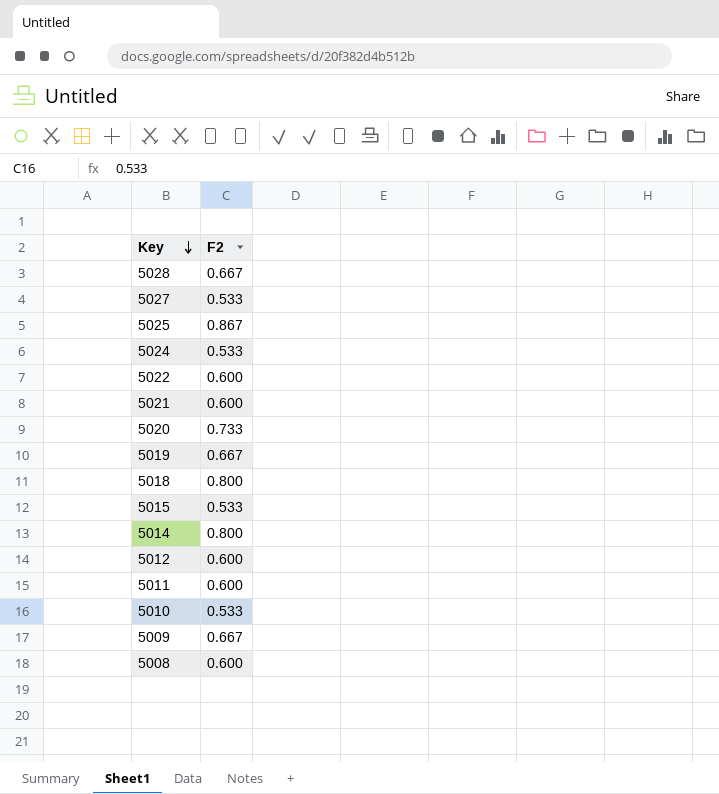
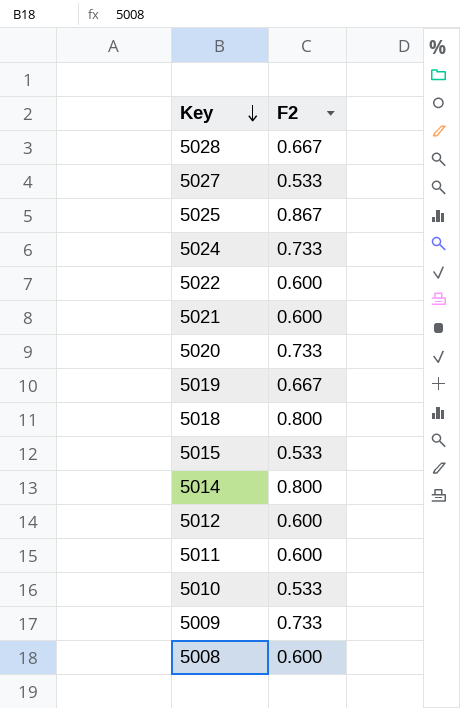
5024 | F2: 0.533 -> 0.733
5009 | F2: 0.667 -> 0.733

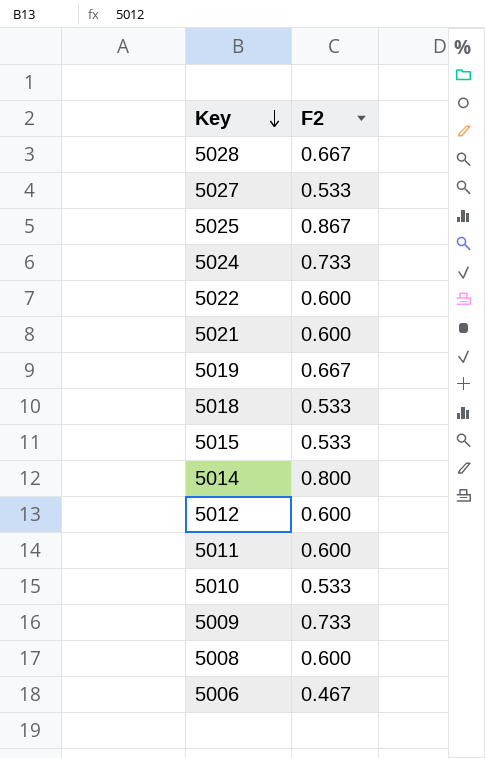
row 5020: 0.733 -> none
5018 | F2: 0.800 -> 0.533
row 5006: none -> 0.467

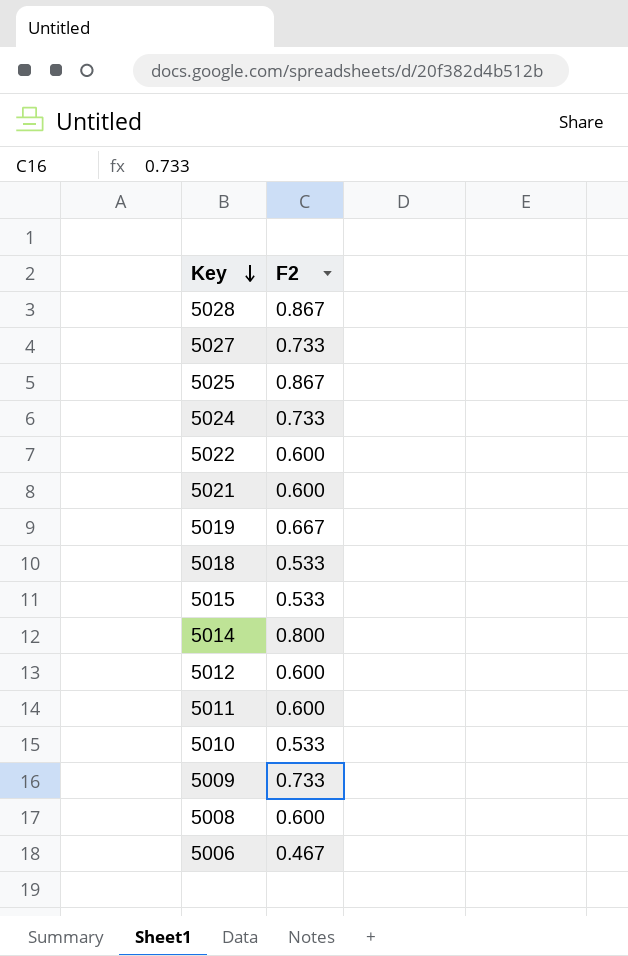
5028 | F2: 0.667 -> 0.867
5027 | F2: 0.533 -> 0.733

